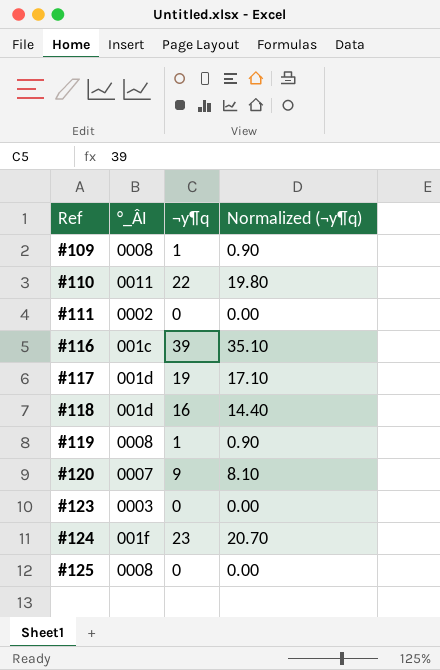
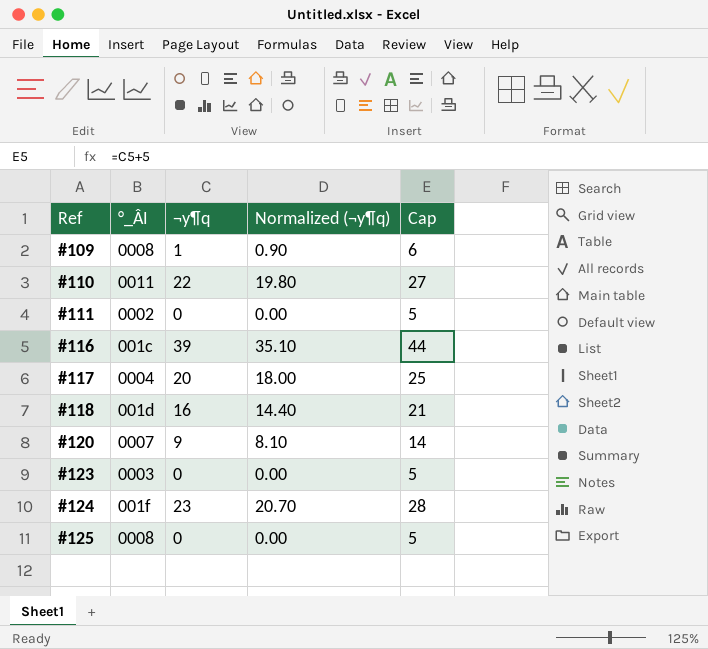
column Cap | formula: none -> [¬y¶q] + 5
row #119: 0008 | 1 | 0.90 -> none
#117 | °_ÂI: 001d -> 0004
#117 | ¬y¶q: 19 -> 20
#117 | Normalized (¬y¶q): 17.10 -> 18.00

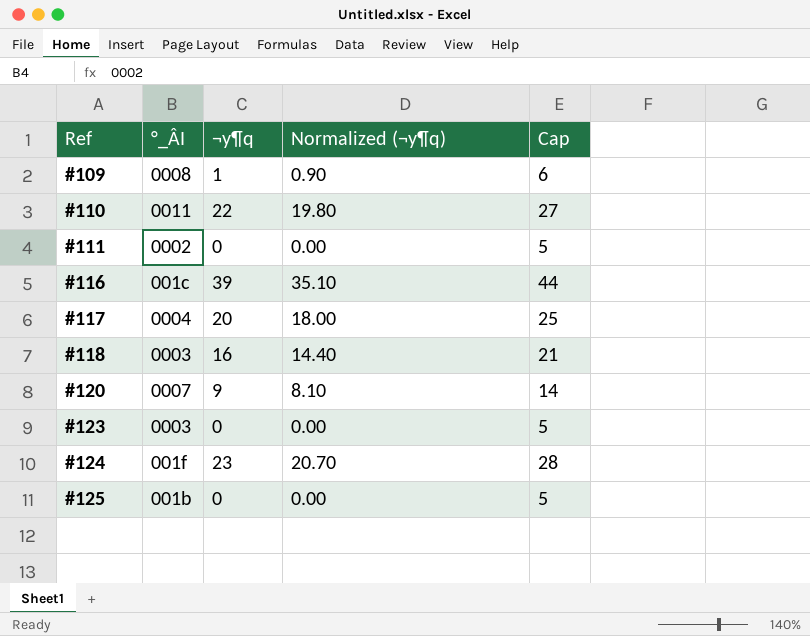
#118 | °_ÂI: 001d -> 0003
#125 | °_ÂI: 0008 -> 001b

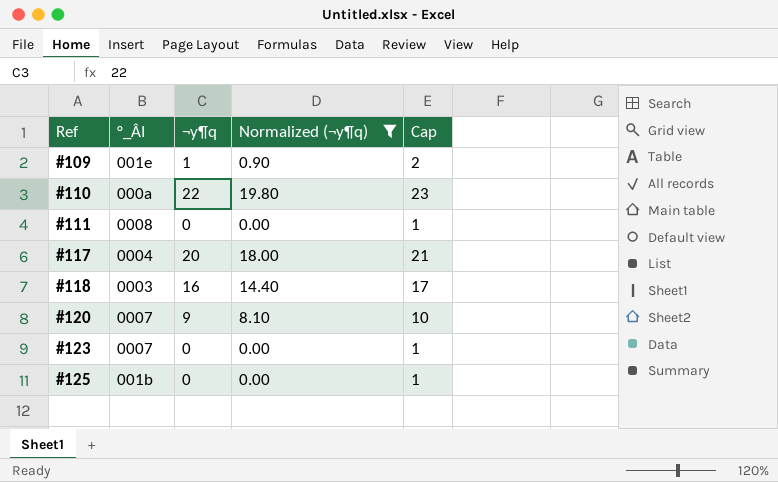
filter: none -> Normalized (¬y¶q) <= 19.80
column Cap | formula: [¬y¶q] + 5 -> [¬y¶q] + 1
#109 | °_ÂI: 0008 -> 001e
#110 | °_ÂI: 0011 -> 000a
#111 | °_ÂI: 0002 -> 0008
#123 | °_ÂI: 0003 -> 0007

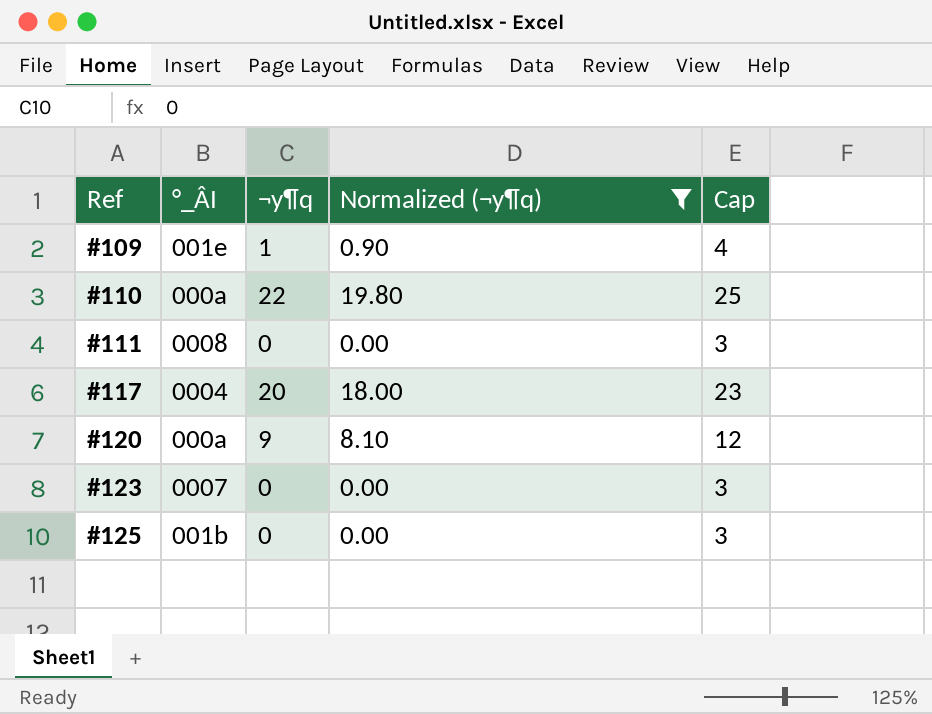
column Cap | formula: [¬y¶q] + 1 -> [¬y¶q] + 3
row #118: 0003 | 16 | 14.40 | 17 -> none
#120 | °_ÂI: 0007 -> 000a

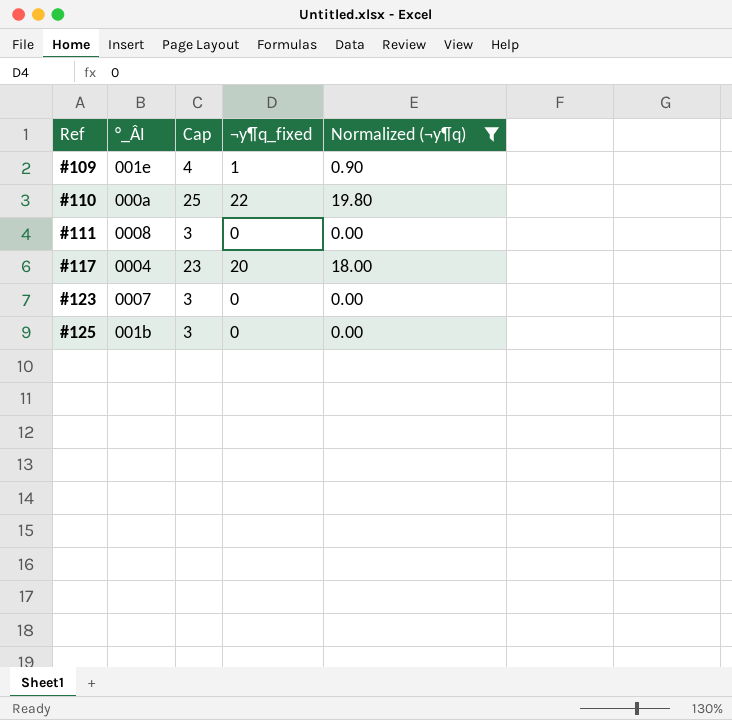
column Cap | position: 5 -> 3
column name: ¬y¶q -> ¬y¶q_fixed
row #120: 000a | 9 | 8.10 | 12 -> none

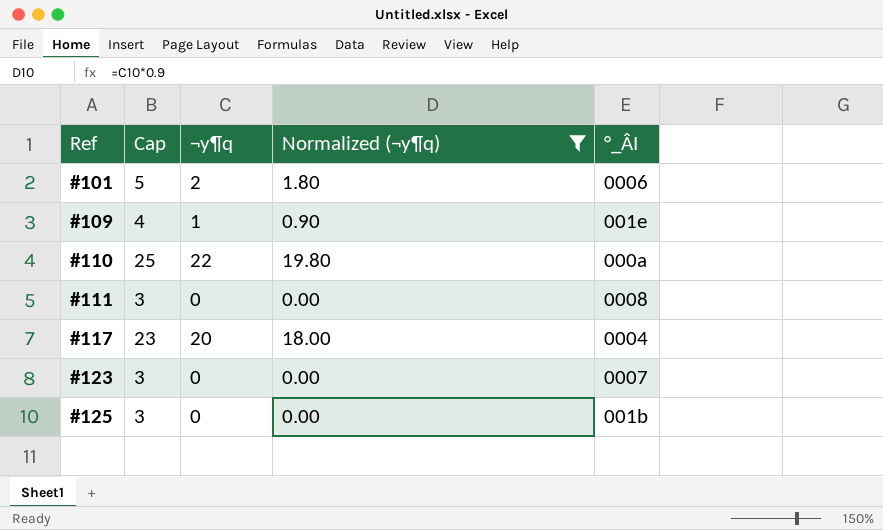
column name: ¬y¶q_fixed -> ¬y¶q
column °_ÂI | position: 2 -> 5
row #101: none -> 5 | 2 | 1.80 | 0006

